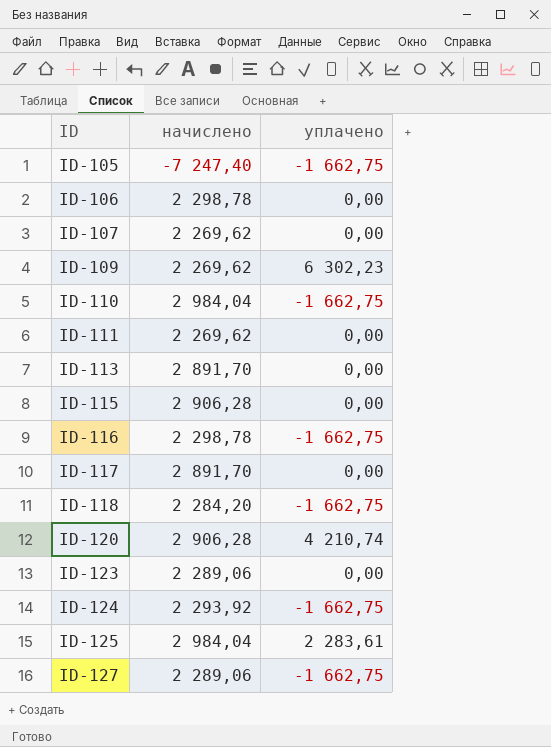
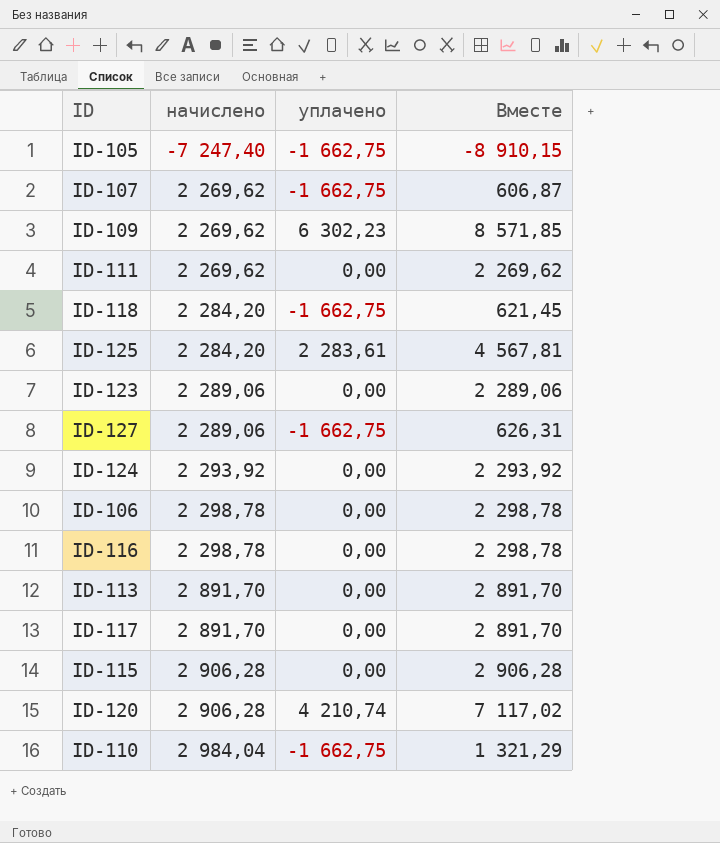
row order: ID ascending -> начислено ascending
column Вместе | formula: none -> [начислено] + [уплачено]
ID-107 | уплачено: 0,00 -> -1 662,75
ID-125 | начислено: 2 984,04 -> 2 284,20
ID-124 | уплачено: -1 662,75 -> 0,00
ID-116 | уплачено: -1 662,75 -> 0,00

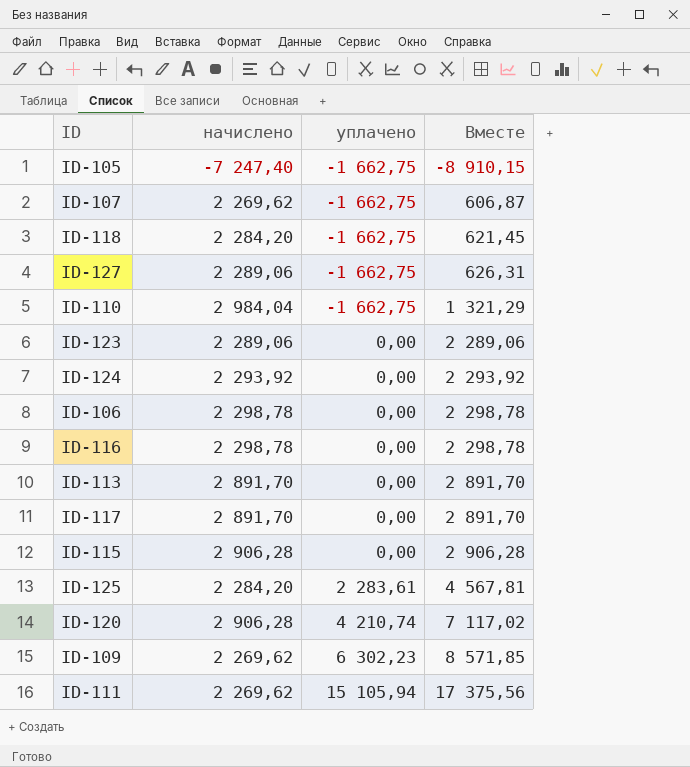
row order: начислено ascending -> уплачено ascending
ID-111 | уплачено: 0,00 -> 15 105,94
ID-111 | Вместе: 2 269,62 -> 17 375,56

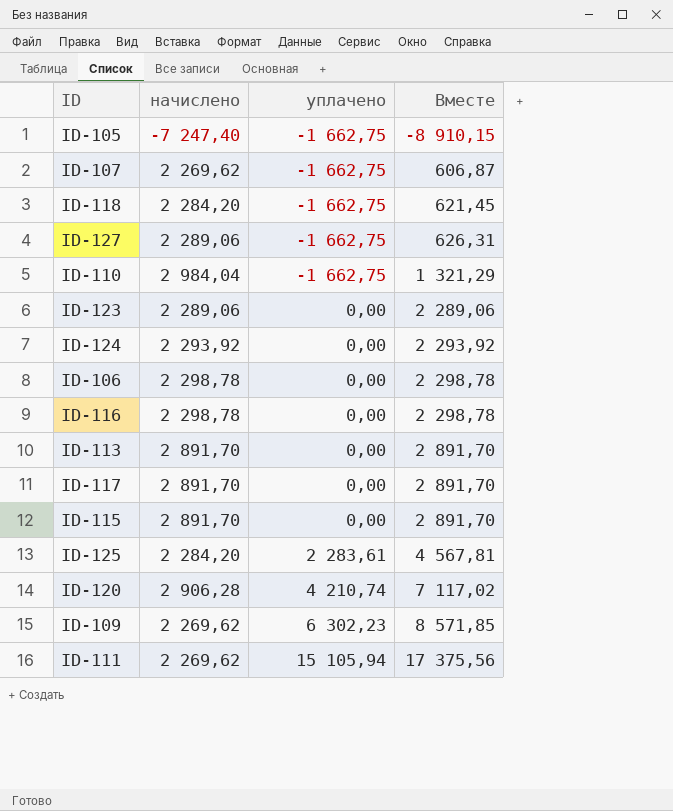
ID-115 | начислено: 2 906,28 -> 2 891,70
ID-115 | Вместе: 2 906,28 -> 2 891,70

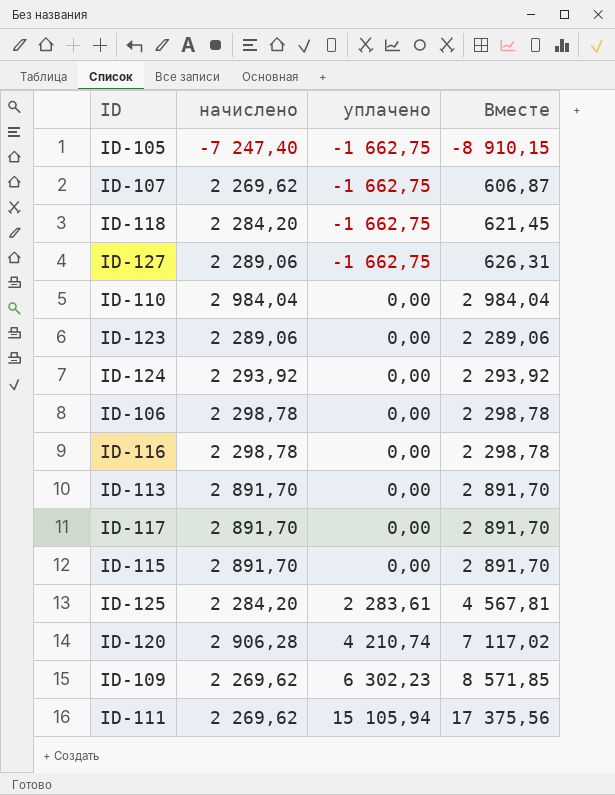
ID-110 | уплачено: -1 662,75 -> 0,00
ID-110 | Вместе: 1 321,29 -> 2 984,04

